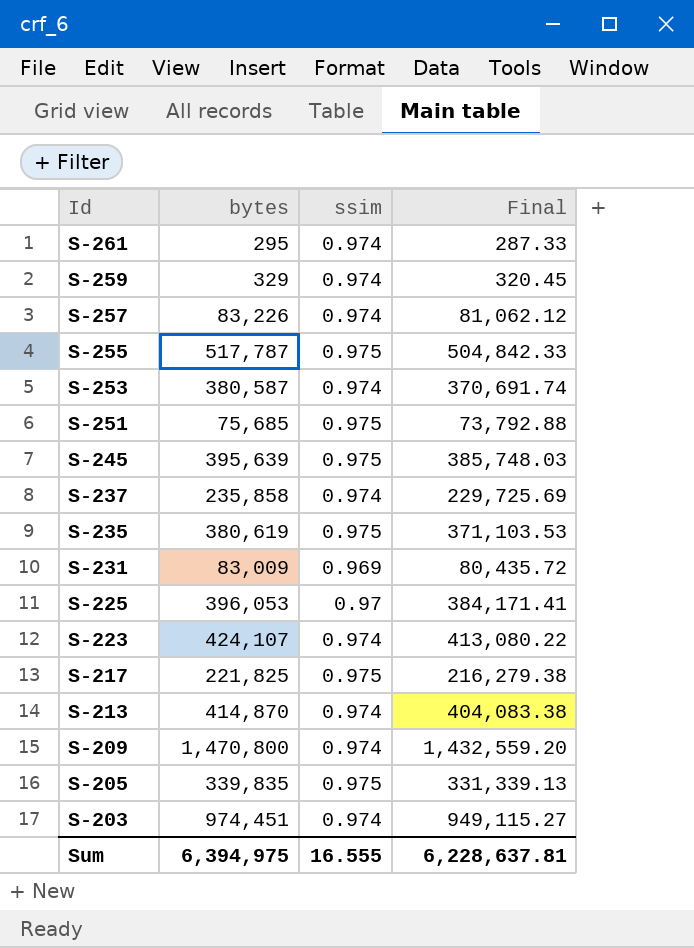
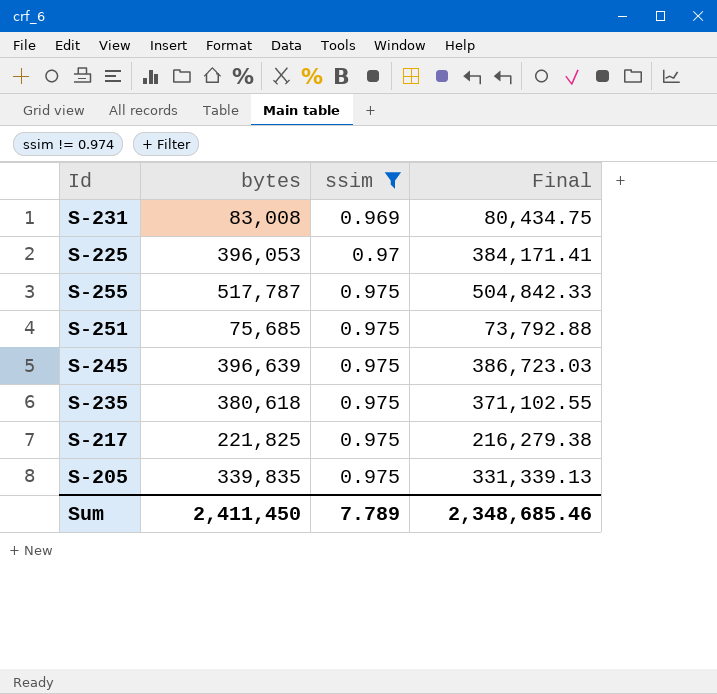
filter: none -> ssim != 0.974
row order: Id descending -> ssim ascending
S-231 | bytes: 83,009 -> 83,008
S-231 | Final: 80,435.72 -> 80,434.75
S-245 | bytes: 395,639 -> 396,639
S-245 | Final: 385,748.03 -> 386,723.03
S-235 | bytes: 380,619 -> 380,618
S-235 | Final: 371,103.53 -> 371,102.55
Sum | bytes: 6,394,975 -> 2,411,450
Sum | ssim: 16.555 -> 7.789
Sum | Final: 6,228,637.81 -> 2,348,685.46

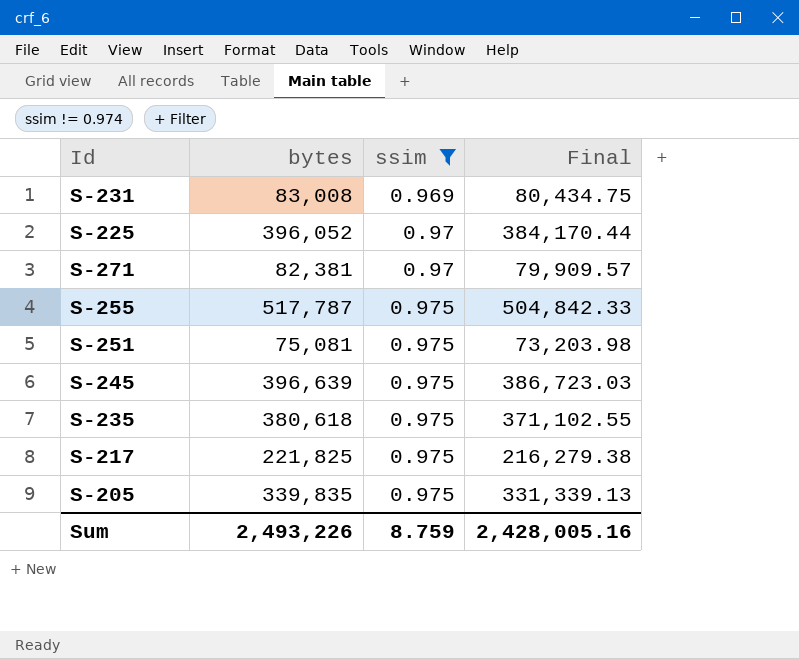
S-225 | bytes: 396,053 -> 396,052
S-225 | Final: 384,171.41 -> 384,170.44
row S-271: none -> 82,381 | 0.97 | 79,909.57
S-251 | bytes: 75,685 -> 75,081
S-251 | Final: 73,792.88 -> 73,203.98
Sum | bytes: 2,411,450 -> 2,493,226
Sum | ssim: 7.789 -> 8.759
Sum | Final: 2,348,685.46 -> 2,428,005.16

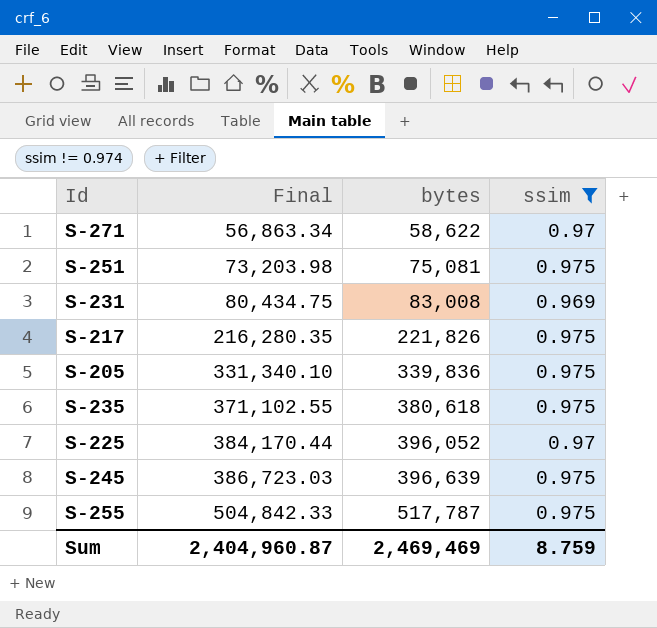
row order: ssim ascending -> Final ascending
column Final | position: 4 -> 2
S-271 | Final: 79,909.57 -> 56,863.34
S-271 | bytes: 82,381 -> 58,622
S-217 | Final: 216,279.38 -> 216,280.35
S-217 | bytes: 221,825 -> 221,826
S-205 | Final: 331,339.13 -> 331,340.10
S-205 | bytes: 339,835 -> 339,836
Sum | Final: 2,428,005.16 -> 2,404,960.87
Sum | bytes: 2,493,226 -> 2,469,469

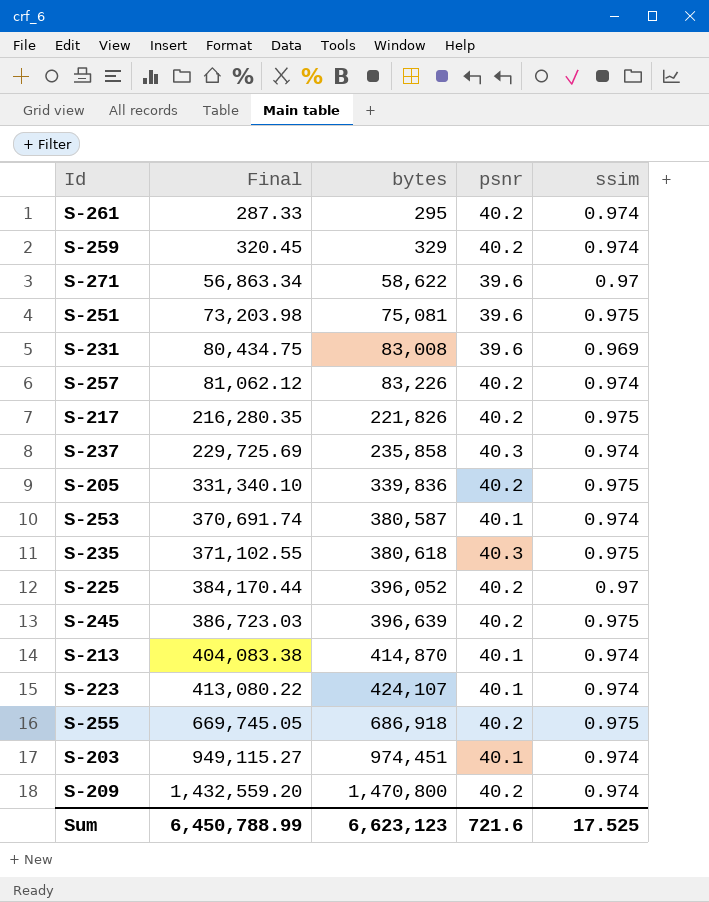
filter: ssim != 0.974 -> none
column psnr | position: none -> 4
S-255 | Final: 504,842.33 -> 669,745.05
S-255 | bytes: 517,787 -> 686,918
Sum | Final: 2,404,960.87 -> 6,450,788.99
Sum | bytes: 2,469,469 -> 6,623,123
Sum | ssim: 8.759 -> 17.525

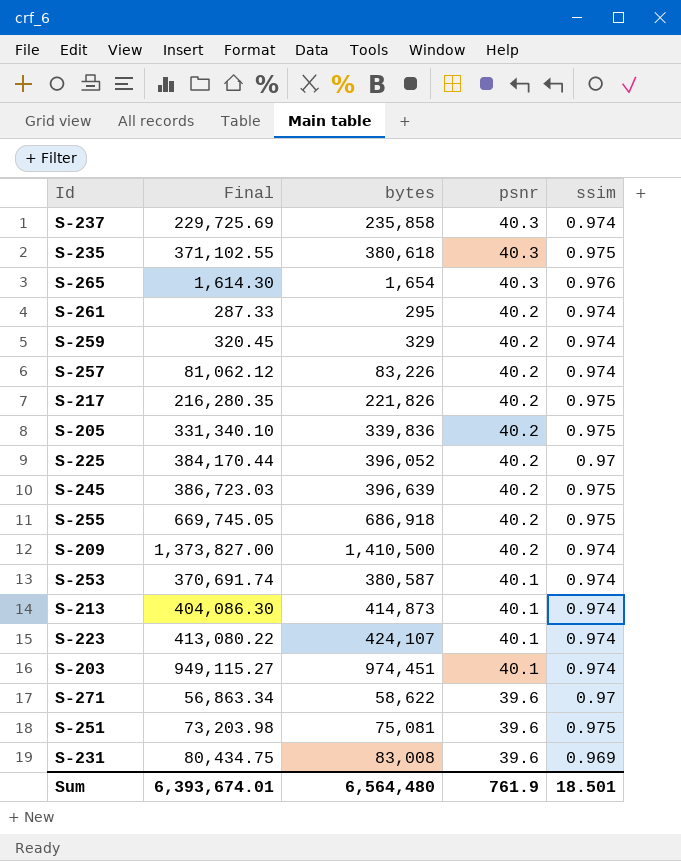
row order: Final ascending -> psnr descending
row S-265: none -> 1,614.30 | 1,654 | 40.3 | 0.976
S-209 | Final: 1,432,559.20 -> 1,373,827.00
S-209 | bytes: 1,470,800 -> 1,410,500
S-213 | Final: 404,083.38 -> 404,086.30
S-213 | bytes: 414,870 -> 414,873
Sum | Final: 6,450,788.99 -> 6,393,674.01
Sum | bytes: 6,623,123 -> 6,564,480
Sum | psnr: 721.6 -> 761.9
Sum | ssim: 17.525 -> 18.501

